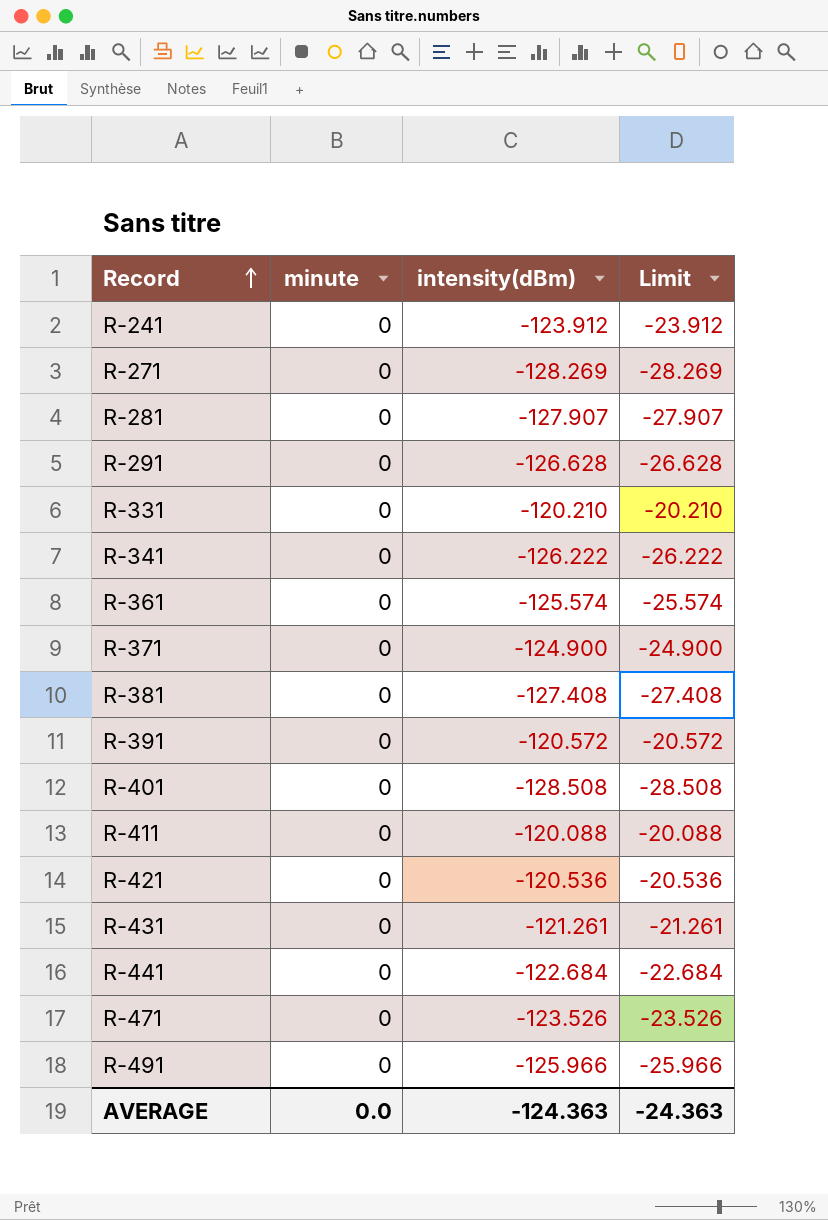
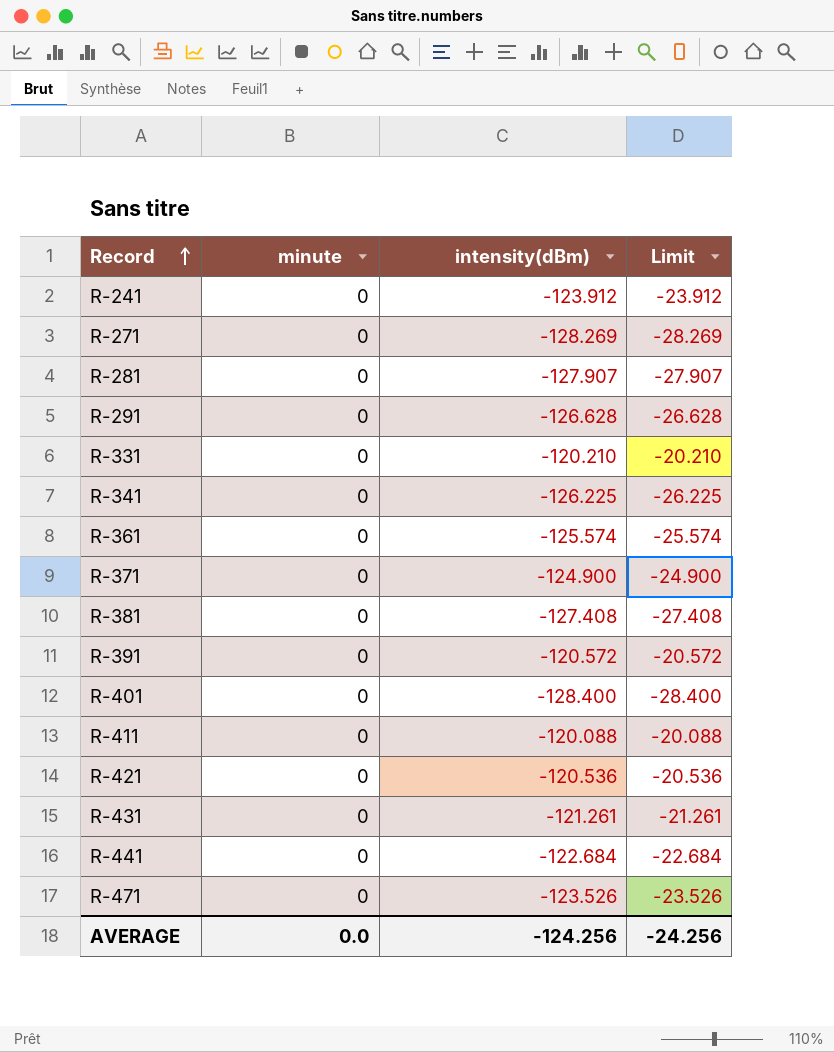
row R-491: 0 | -125.966 | -25.966 -> none
R-341 | intensity(dBm): -126.222 -> -126.225
R-341 | Limit: -26.222 -> -26.225
R-401 | intensity(dBm): -128.508 -> -128.400
R-401 | Limit: -28.508 -> -28.400
AVERAGE | intensity(dBm): -124.363 -> -124.256
AVERAGE | Limit: -24.363 -> -24.256

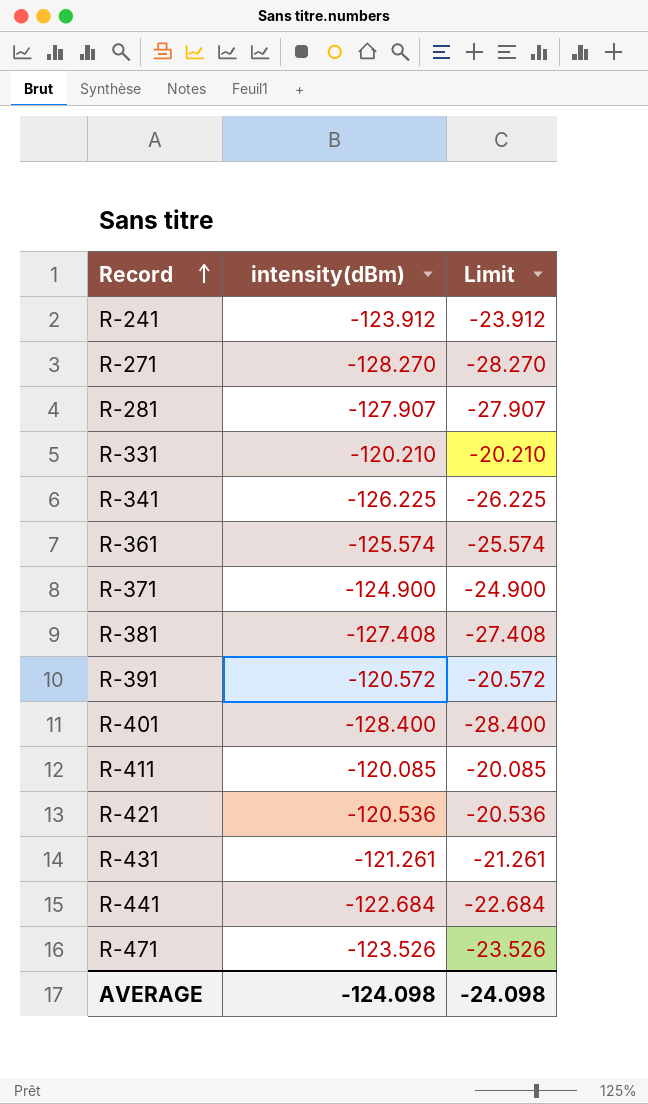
column minute | position: 2 -> none
row R-291: 0 | -126.628 | -26.628 -> none
R-271 | intensity(dBm): -128.269 -> -128.270
R-271 | Limit: -28.269 -> -28.270
R-411 | intensity(dBm): -120.088 -> -120.085
R-411 | Limit: -20.088 -> -20.085
AVERAGE | intensity(dBm): -124.256 -> -124.098
AVERAGE | Limit: -24.256 -> -24.098

